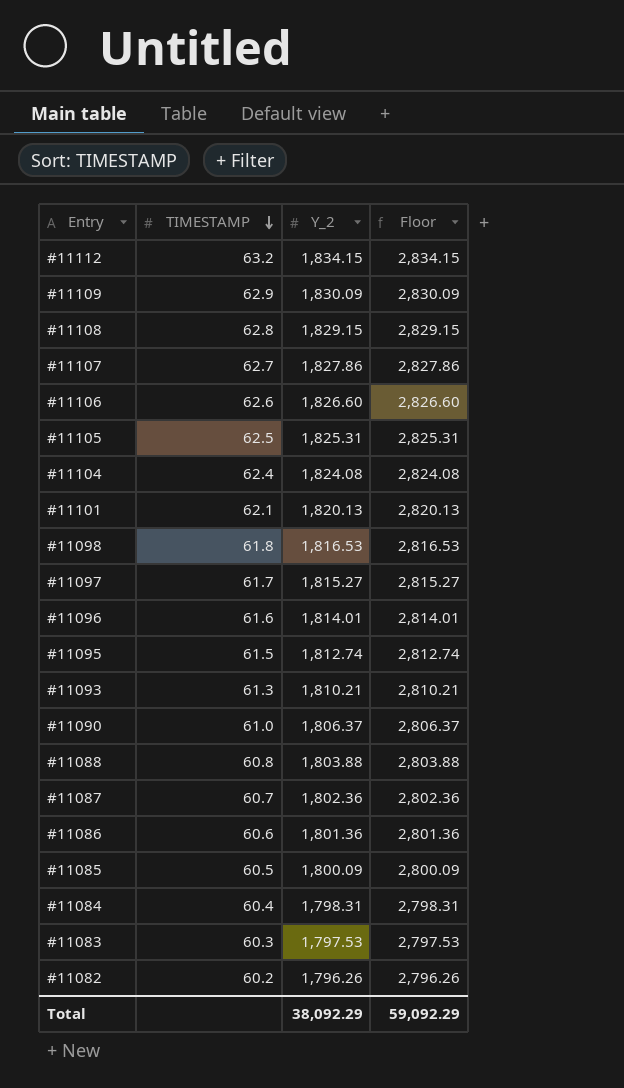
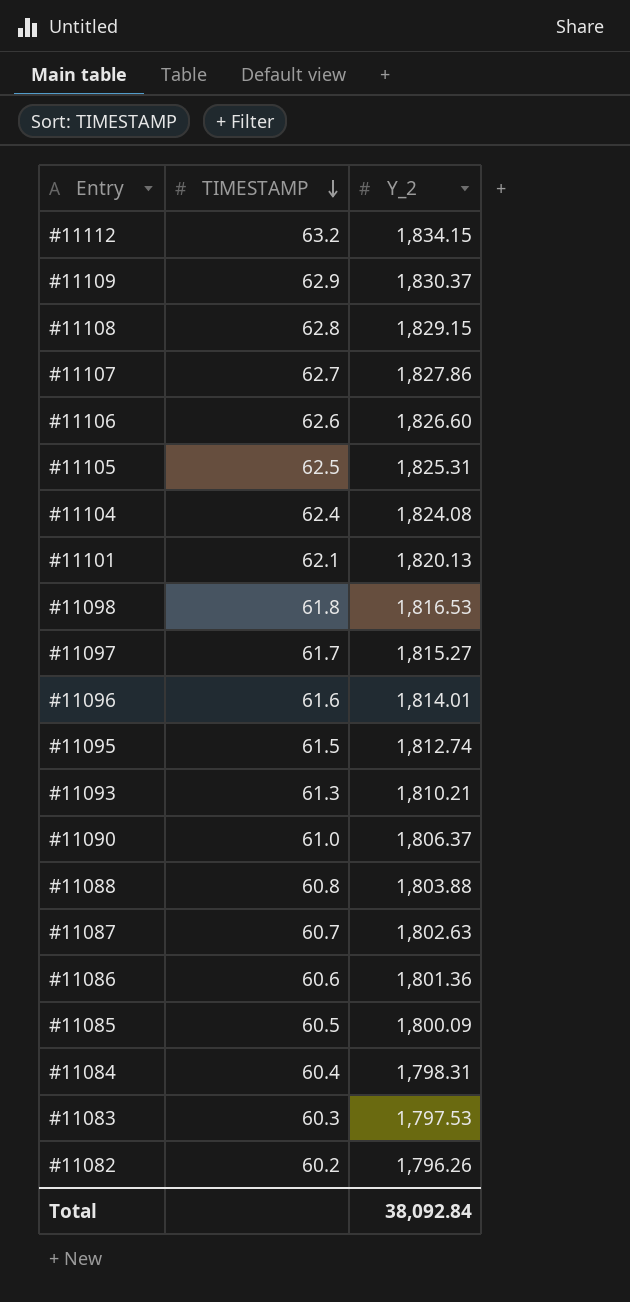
column Floor | formula: [Y_2] + 1000 -> none
#11109 | Y_2: 1,830.09 -> 1,830.37
#11087 | Y_2: 1,802.36 -> 1,802.63
Total | Y_2: 38,092.29 -> 38,092.84

